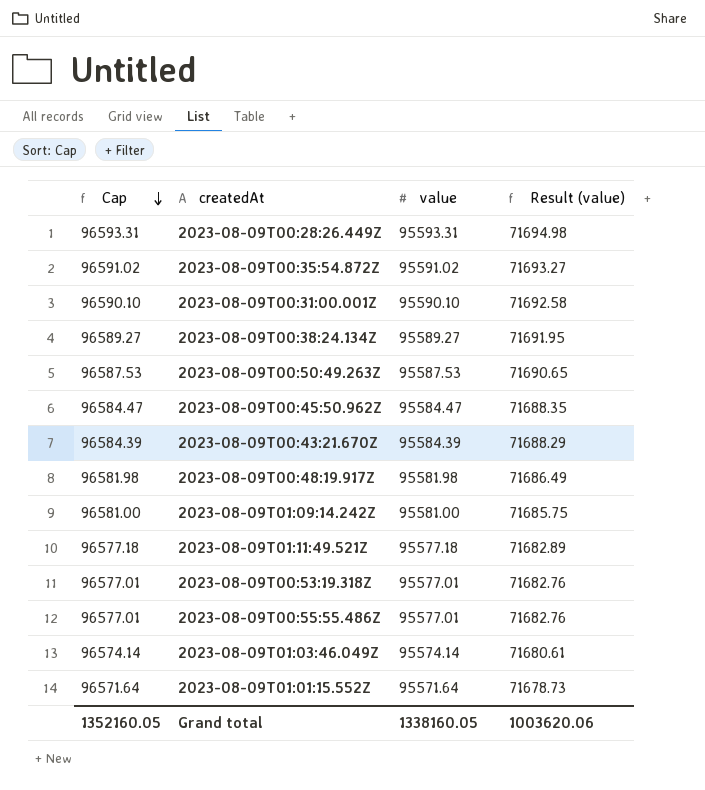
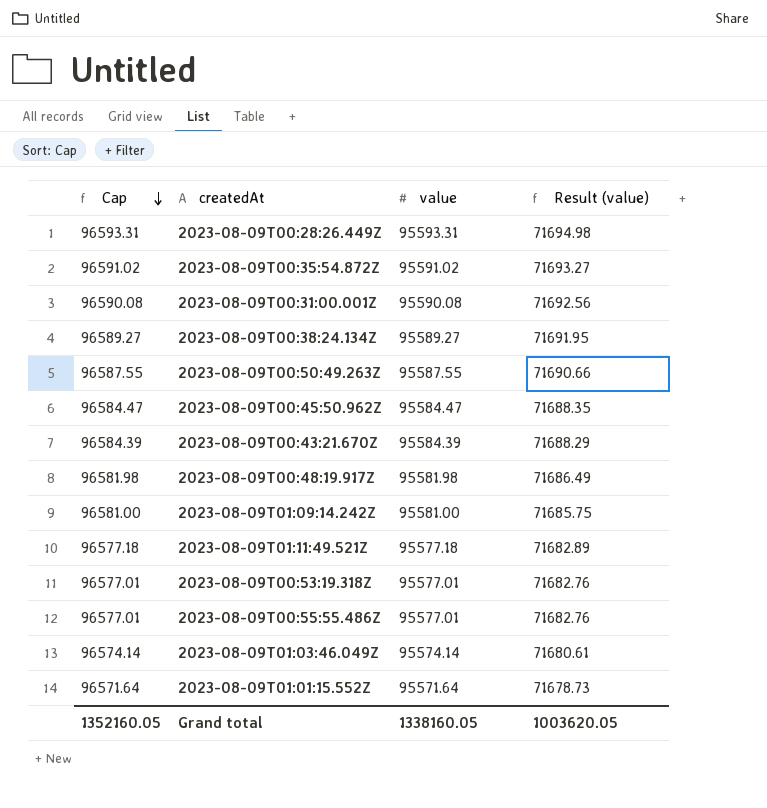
2023-08-09T00:31:00.001Z | Cap: 96590.10 -> 96590.08
2023-08-09T00:31:00.001Z | value: 95590.10 -> 95590.08
2023-08-09T00:31:00.001Z | Result (value): 71692.58 -> 71692.56
2023-08-09T00:50:49.263Z | Cap: 96587.53 -> 96587.55
2023-08-09T00:50:49.263Z | value: 95587.53 -> 95587.55
2023-08-09T00:50:49.263Z | Result (value): 71690.65 -> 71690.66
Grand total | Result (value): 1003620.06 -> 1003620.05

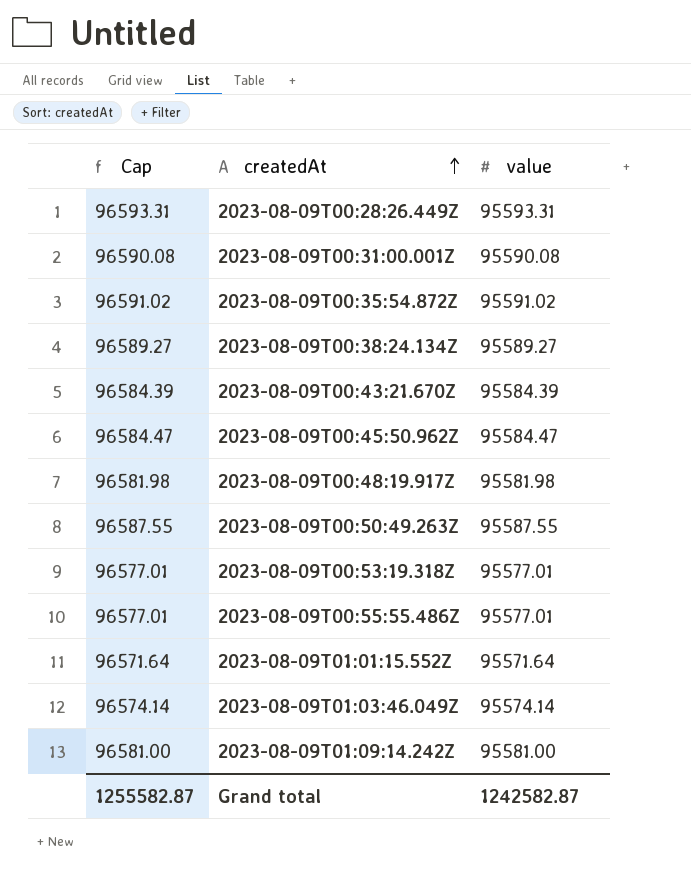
row order: Cap descending -> createdAt ascending
column Result (value) | formula: [value] * 0.75 -> none
row 2023-08-09T01:11:49.521Z: 96577.18 | 95577.18 | 71682.89 -> none
Grand total | Cap: 1352160.05 -> 1255582.87
Grand total | value: 1338160.05 -> 1242582.87

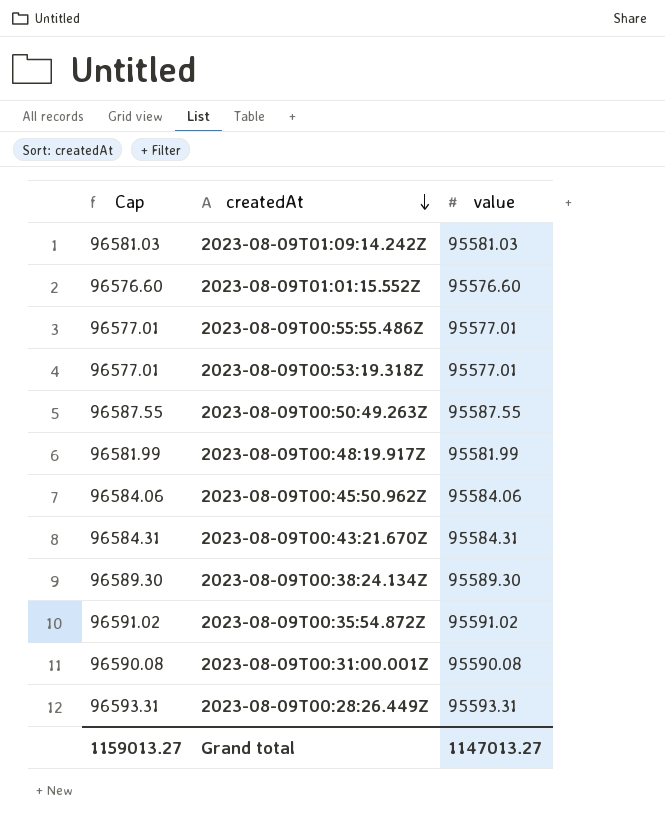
row order: createdAt ascending -> createdAt descending
row 2023-08-09T01:03:46.049Z: 96574.14 | 95574.14 -> none
2023-08-09T01:09:14.242Z | Cap: 96581.00 -> 96581.03
2023-08-09T01:09:14.242Z | value: 95581.00 -> 95581.03
2023-08-09T01:01:15.552Z | Cap: 96571.64 -> 96576.60
2023-08-09T01:01:15.552Z | value: 95571.64 -> 95576.60
2023-08-09T00:48:19.917Z | Cap: 96581.98 -> 96581.99
2023-08-09T00:48:19.917Z | value: 95581.98 -> 95581.99
2023-08-09T00:45:50.962Z | Cap: 96584.47 -> 96584.06
2023-08-09T00:45:50.962Z | value: 95584.47 -> 95584.06
2023-08-09T00:43:21.670Z | Cap: 96584.39 -> 96584.31
2023-08-09T00:43:21.670Z | value: 95584.39 -> 95584.31
2023-08-09T00:38:24.134Z | Cap: 96589.27 -> 96589.30
2023-08-09T00:38:24.134Z | value: 95589.27 -> 95589.30
Grand total | Cap: 1255582.87 -> 1159013.27
Grand total | value: 1242582.87 -> 1147013.27

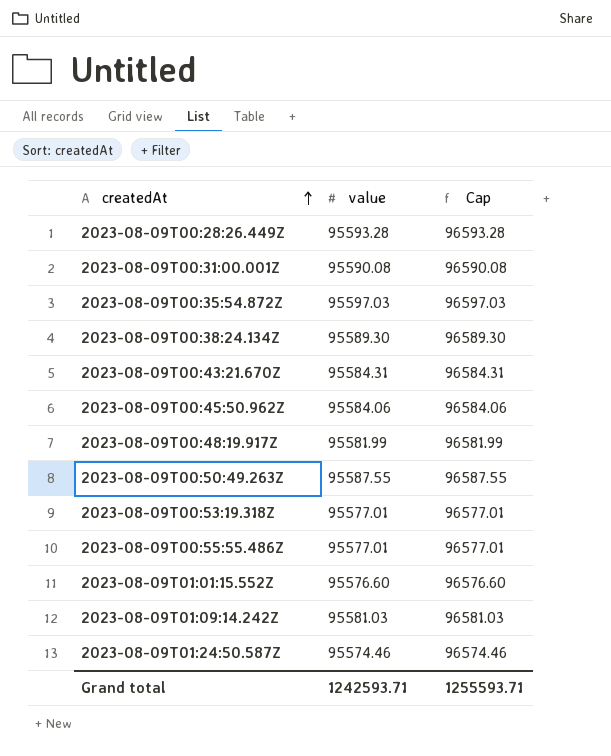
row order: createdAt descending -> createdAt ascending
column Cap | position: 1 -> 3
2023-08-09T00:28:26.449Z | value: 95593.31 -> 95593.28
2023-08-09T00:28:26.449Z | Cap: 96593.31 -> 96593.28
2023-08-09T00:35:54.872Z | value: 95591.02 -> 95597.03
2023-08-09T00:35:54.872Z | Cap: 96591.02 -> 96597.03
row 2023-08-09T01:24:50.587Z: none -> 95574.46 | 96574.46
Grand total | value: 1147013.27 -> 1242593.71
Grand total | Cap: 1159013.27 -> 1255593.71

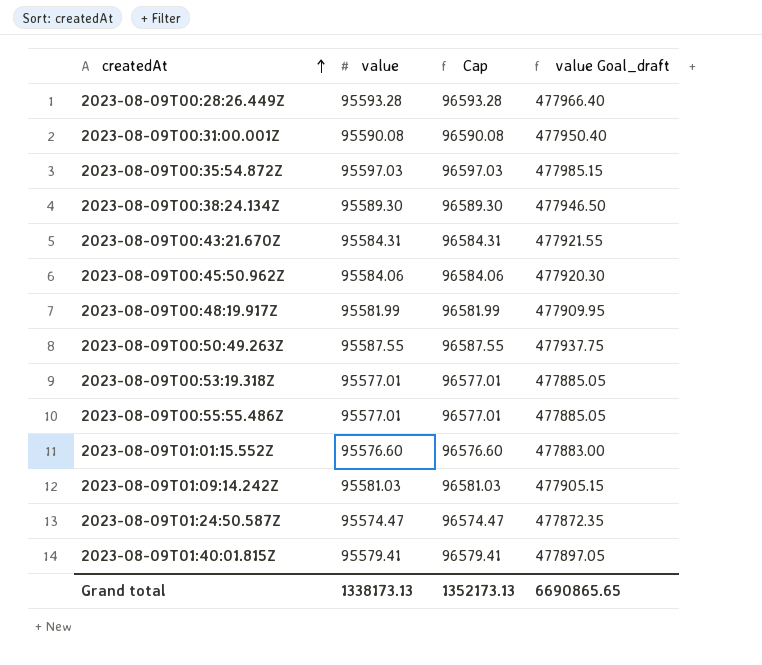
column value Goal_draft | formula: none -> [value] * 5
2023-08-09T01:24:50.587Z | value: 95574.46 -> 95574.47
2023-08-09T01:24:50.587Z | Cap: 96574.46 -> 96574.47
row 2023-08-09T01:40:01.815Z: none -> 95579.41 | 96579.41 | 477897.05
Grand total | value: 1242593.71 -> 1338173.13
Grand total | Cap: 1255593.71 -> 1352173.13

